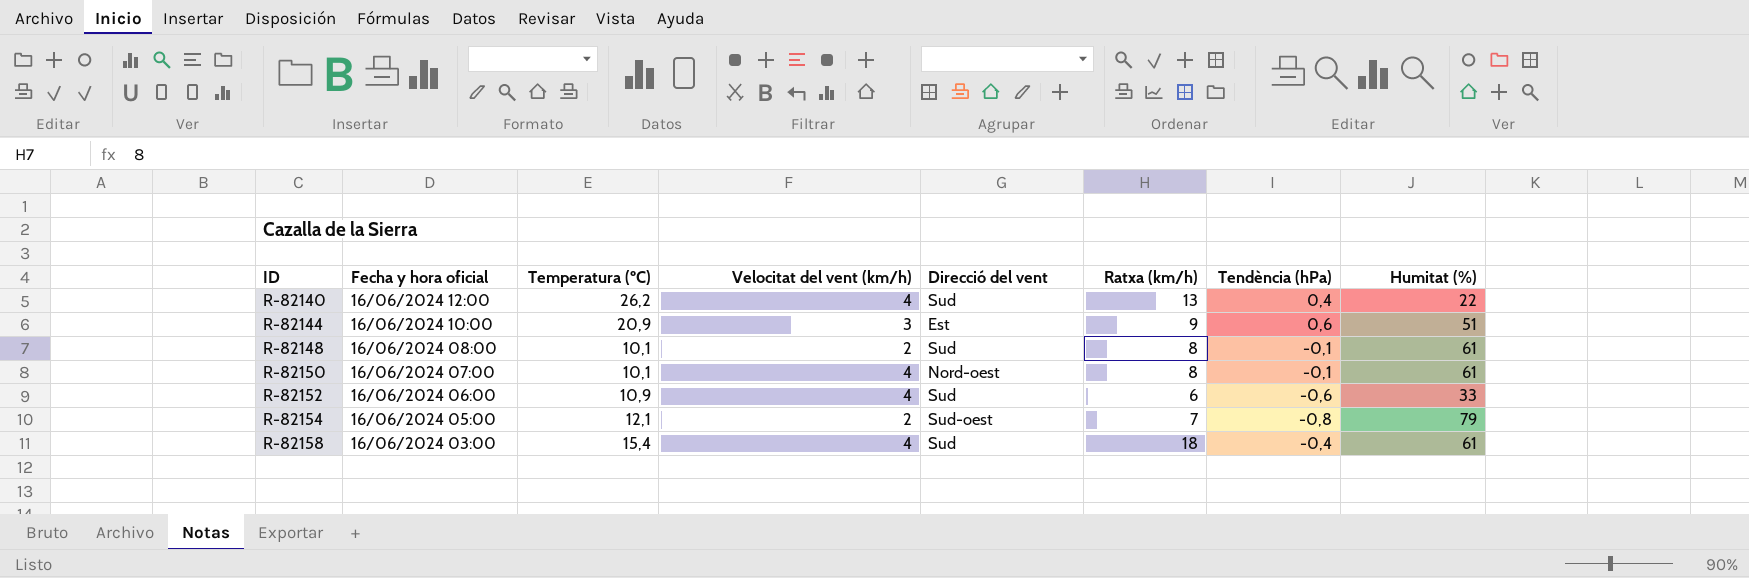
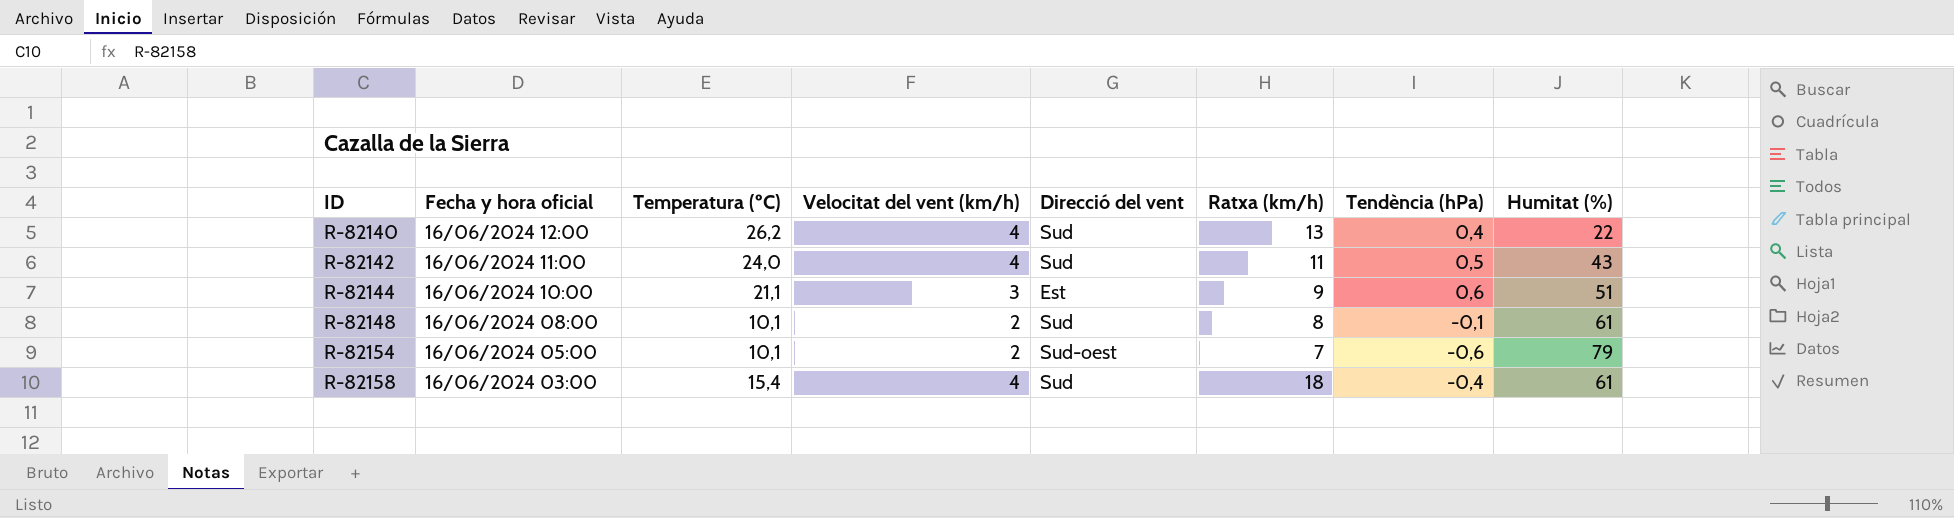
row R-82150: 16/06/2024 07:00 | 10,1 | 4 | Nord-oest | 8 | -0,1 | 61 -> none
row R-82152: 16/06/2024 06:00 | 10,9 | 4 | Sud | 6 | -0,6 | 33 -> none
row R-82142: none -> 16/06/2024 11:00 | 24,0 | 4 | Sud | 11 | 0,5 | 43
R-82144 | Temperatura (ºC): 20,9 -> 21,1
R-82154 | Temperatura (ºC): 12,1 -> 10,1
R-82154 | Tendència (hPa): -0,8 -> -0,6

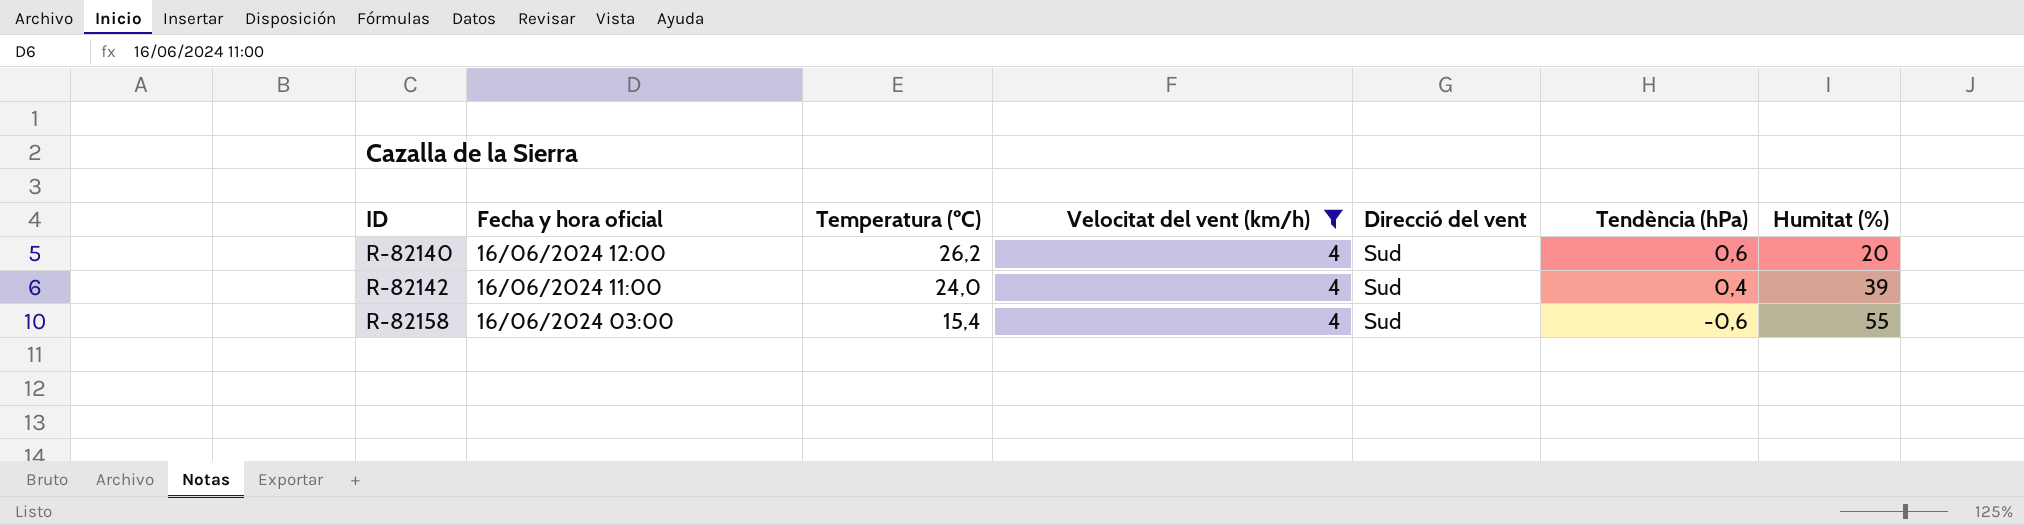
filter: none -> Velocitat del vent (km/h) = 4
column Ratxa (km/h) | position: 6 -> none
R-82140 | Tendència (hPa): 0,4 -> 0,6
R-82140 | Humitat (%): 22 -> 20
R-82142 | Tendència (hPa): 0,5 -> 0,4
R-82142 | Humitat (%): 43 -> 39
R-82158 | Tendència (hPa): -0,4 -> -0,6
R-82158 | Humitat (%): 61 -> 55

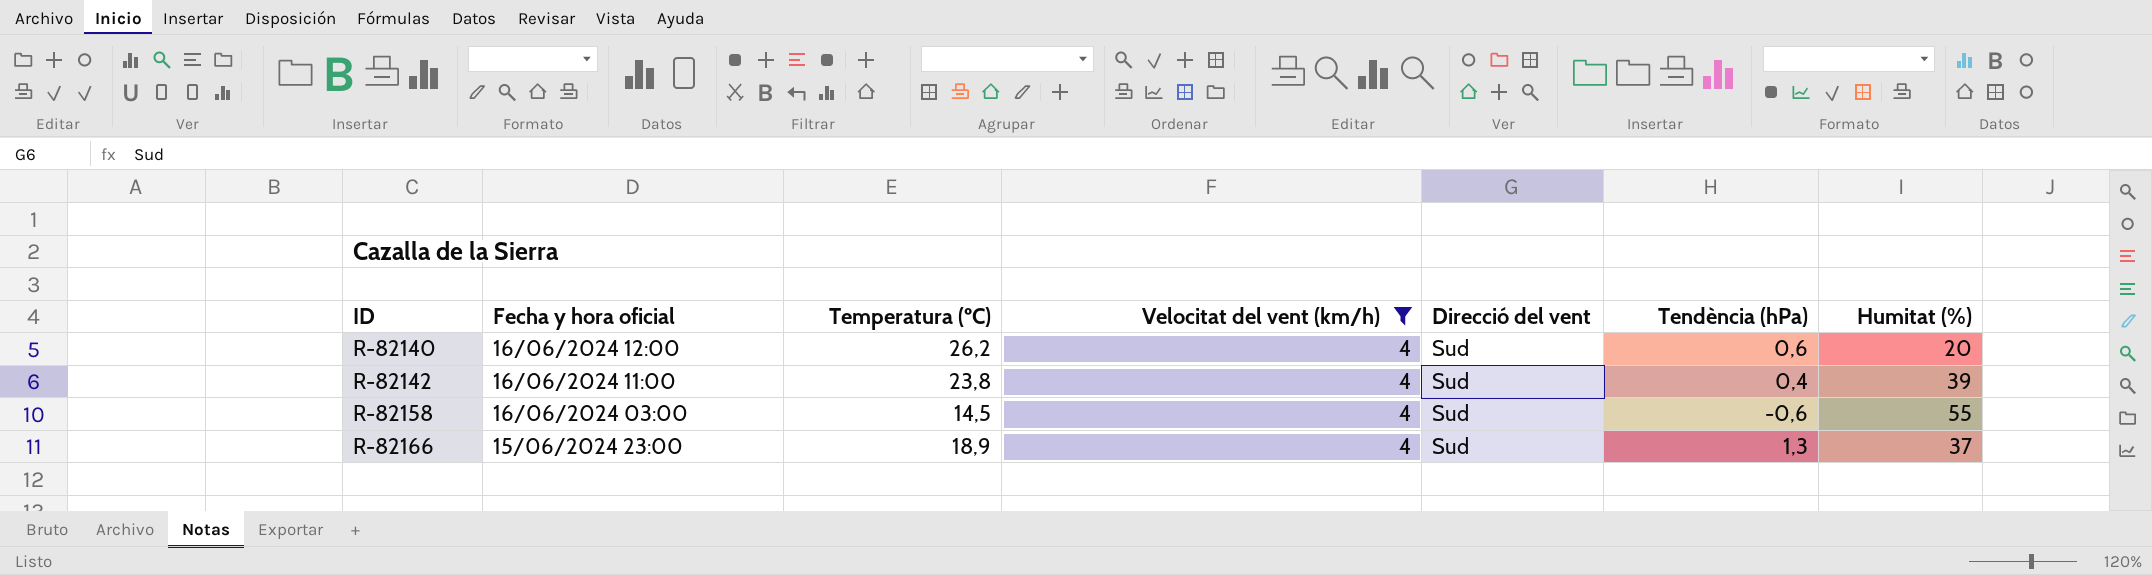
R-82142 | Temperatura (ºC): 24,0 -> 23,8
R-82158 | Temperatura (ºC): 15,4 -> 14,5
row R-82166: none -> 15/06/2024 23:00 | 18,9 | 4 | Sud | 1,3 | 37

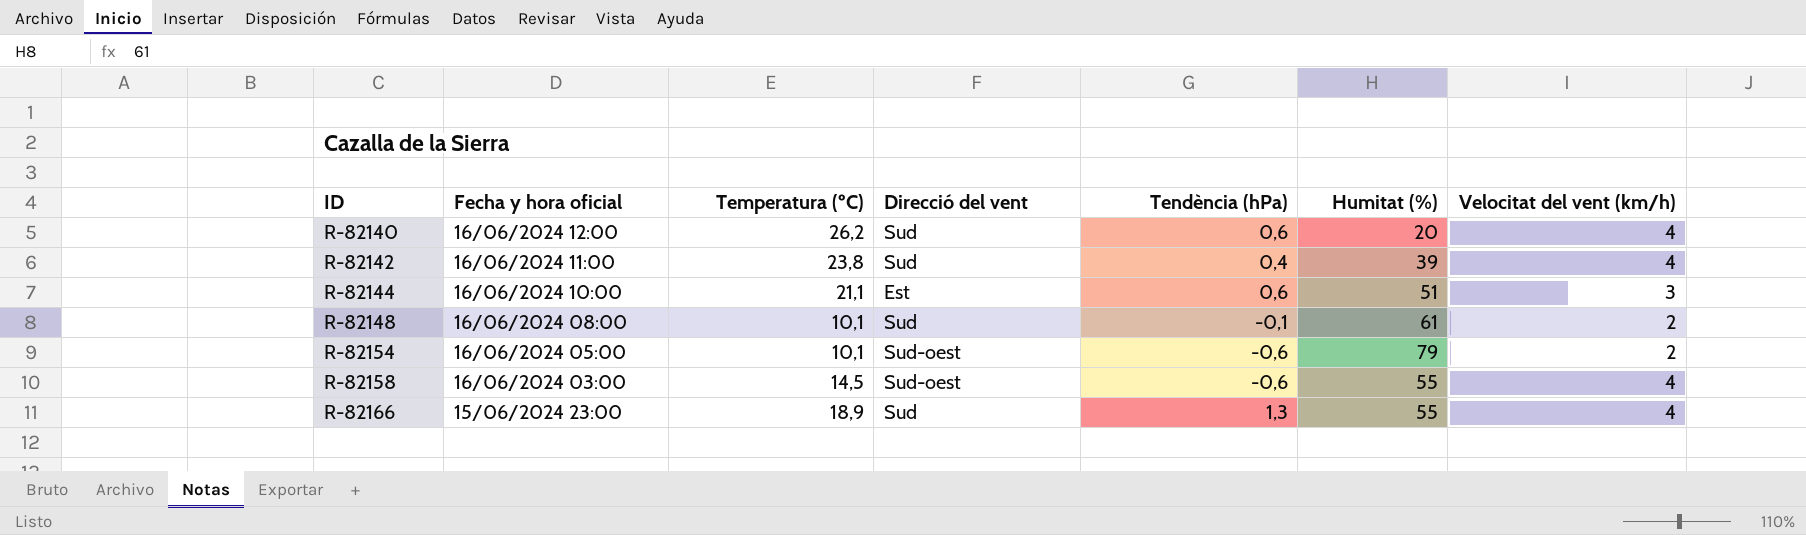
filter: Velocitat del vent (km/h) = 4 -> none
column Velocitat del vent (km/h) | position: 4 -> 7
R-82158 | Direcció del vent: Sud -> Sud-oest
R-82166 | Humitat (%): 37 -> 55

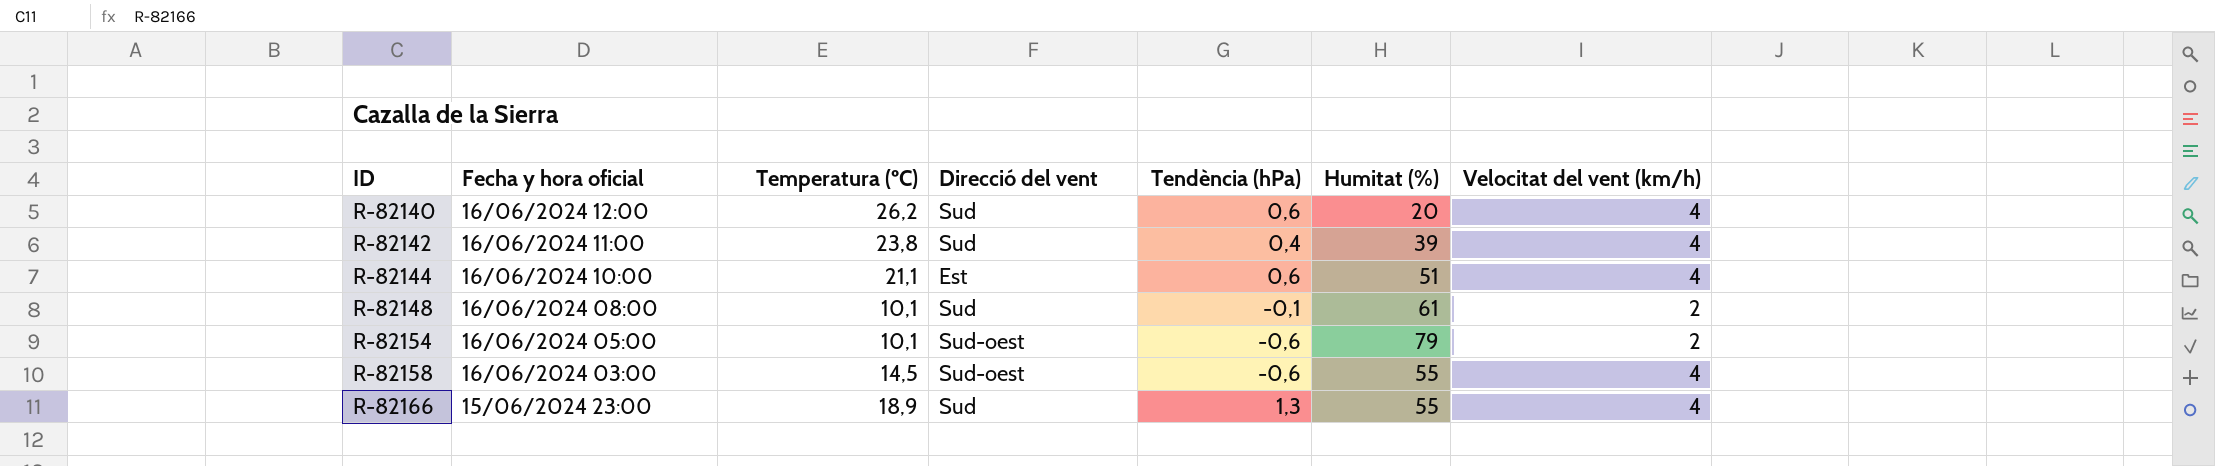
R-82144 | Velocitat del vent (km/h): 3 -> 4

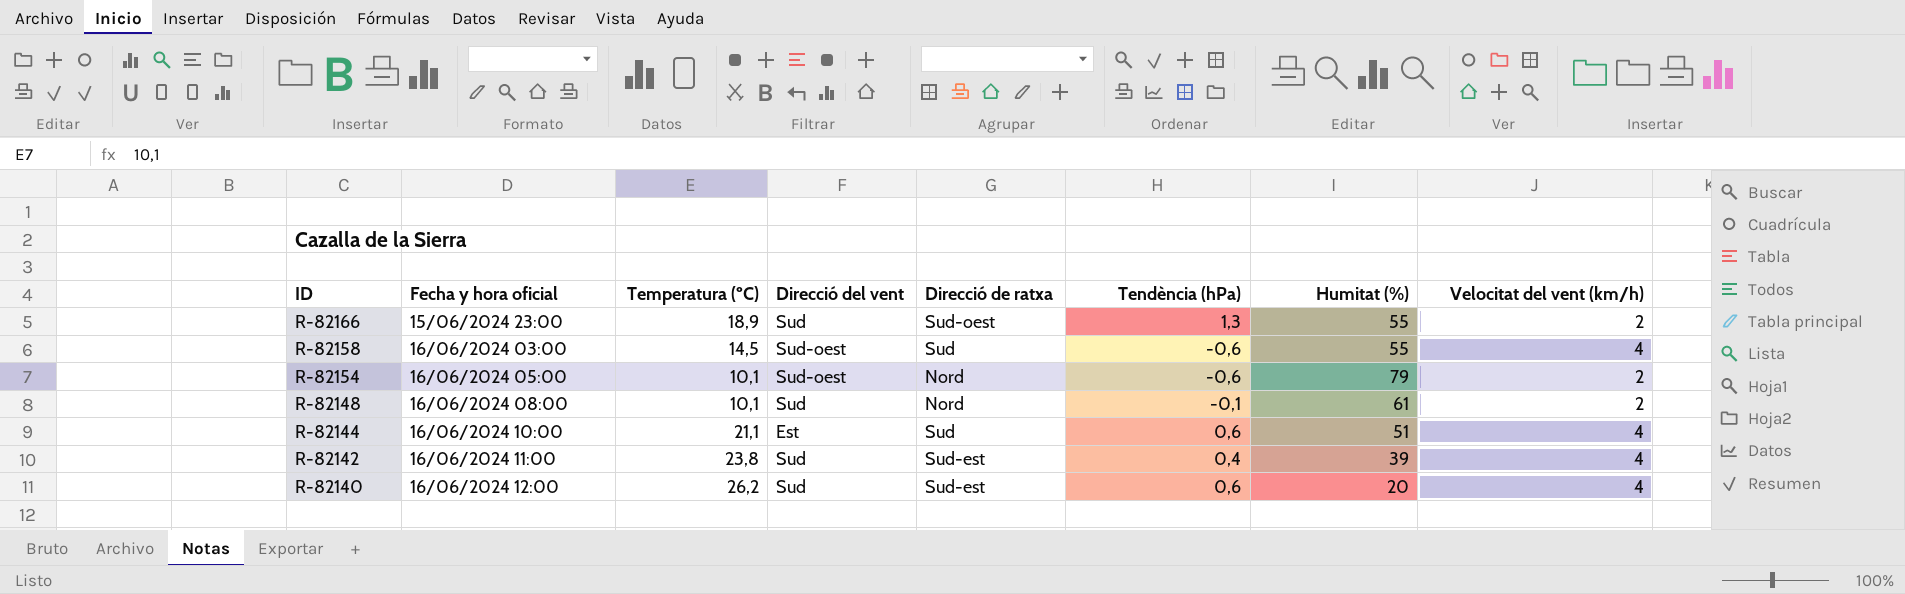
row order: ID ascending -> ID descending
column Direcció de ratxa | position: none -> 5
R-82166 | Velocitat del vent (km/h): 4 -> 2

